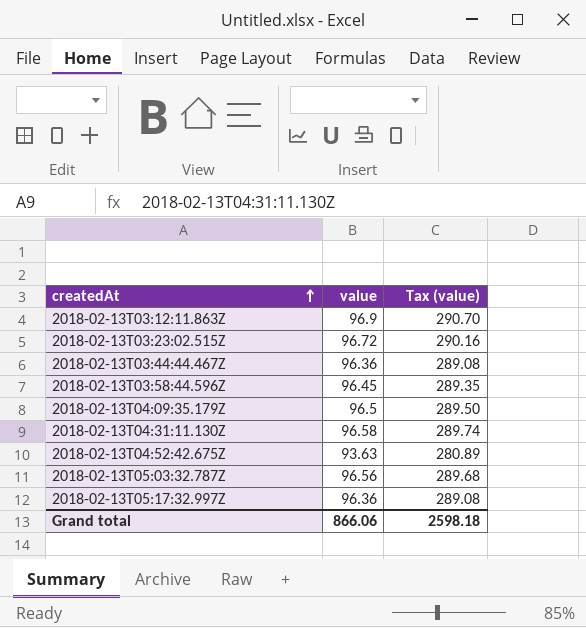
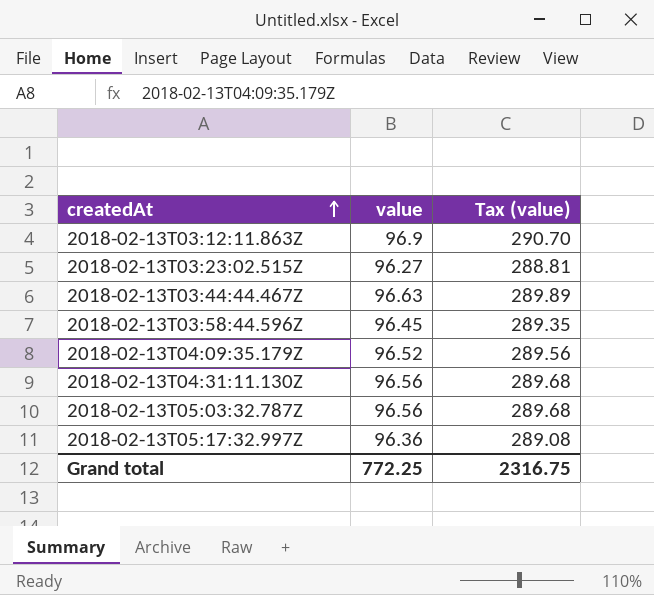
row 2018-02-13T04:52:42.675Z: 93.63 | 280.89 -> none
2018-02-13T03:23:02.515Z | value: 96.72 -> 96.27
2018-02-13T03:23:02.515Z | Tax (value): 290.16 -> 288.81
2018-02-13T03:44:44.467Z | value: 96.36 -> 96.63
2018-02-13T03:44:44.467Z | Tax (value): 289.08 -> 289.89
2018-02-13T04:09:35.179Z | value: 96.5 -> 96.52
2018-02-13T04:09:35.179Z | Tax (value): 289.50 -> 289.56
2018-02-13T04:31:11.130Z | value: 96.58 -> 96.56
2018-02-13T04:31:11.130Z | Tax (value): 289.74 -> 289.68
Grand total | value: 866.06 -> 772.25
Grand total | Tax (value): 2598.18 -> 2316.75

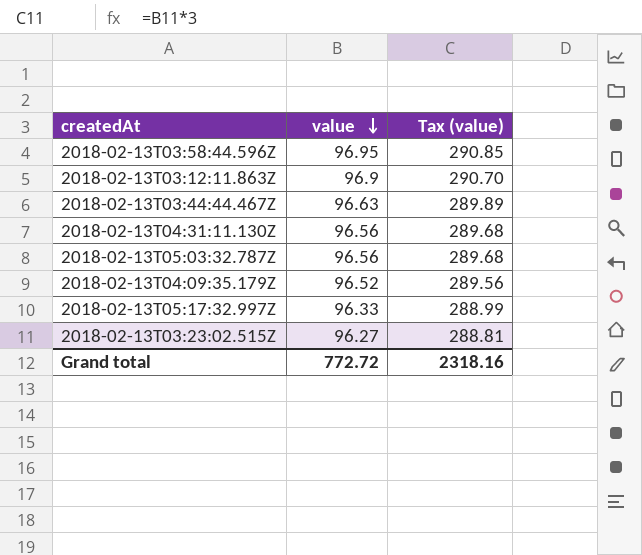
row order: createdAt ascending -> value descending
2018-02-13T03:58:44.596Z | value: 96.45 -> 96.95
2018-02-13T03:58:44.596Z | Tax (value): 289.35 -> 290.85
2018-02-13T05:17:32.997Z | value: 96.36 -> 96.33
2018-02-13T05:17:32.997Z | Tax (value): 289.08 -> 288.99
Grand total | value: 772.25 -> 772.72
Grand total | Tax (value): 2316.75 -> 2318.16

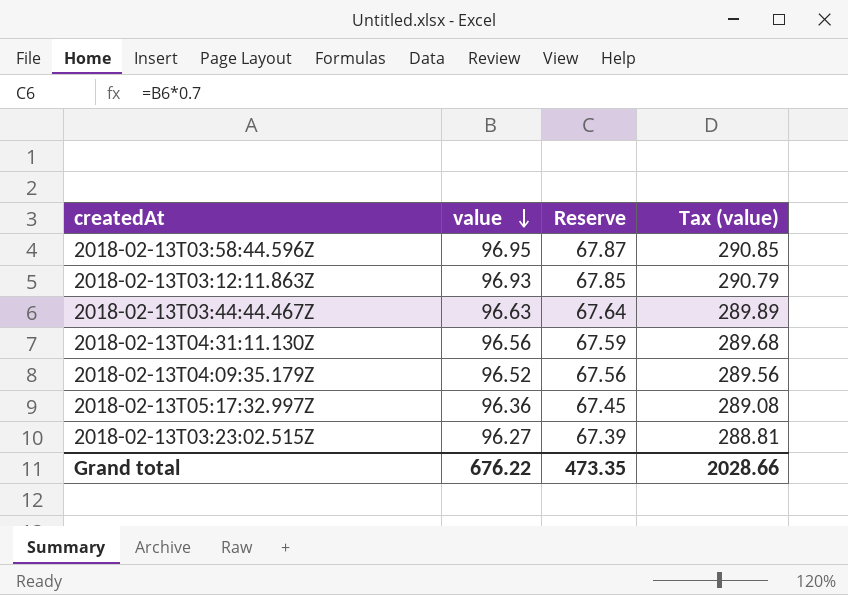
column Reserve | formula: none -> [value] * 0.7
row 2018-02-13T05:03:32.787Z: 96.56 | 289.68 -> none
2018-02-13T03:12:11.863Z | value: 96.9 -> 96.93
2018-02-13T03:12:11.863Z | Tax (value): 290.70 -> 290.79
2018-02-13T05:17:32.997Z | value: 96.33 -> 96.36
2018-02-13T05:17:32.997Z | Tax (value): 288.99 -> 289.08
Grand total | value: 772.72 -> 676.22
Grand total | Tax (value): 2318.16 -> 2028.66

